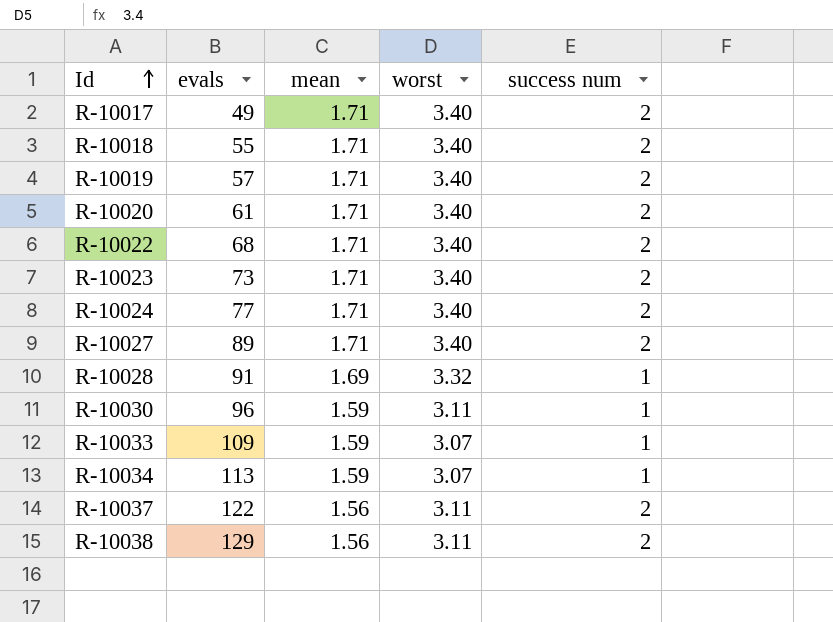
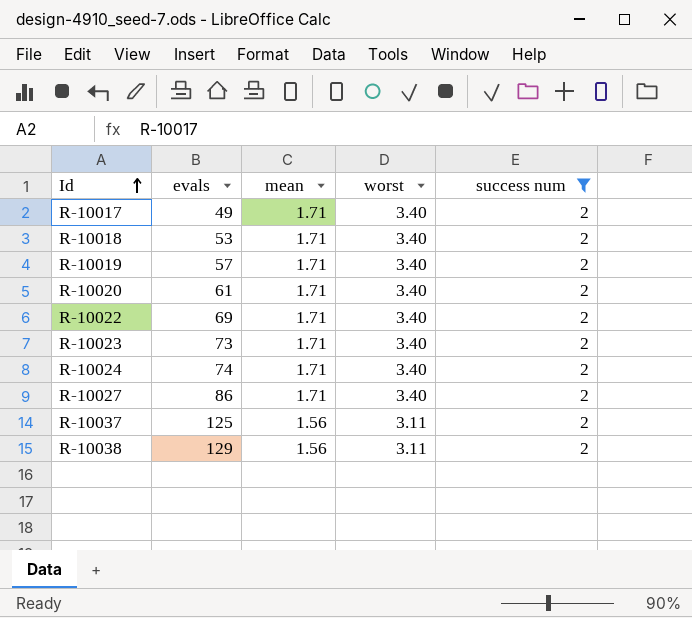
filter: none -> success num = 2
R-10018 | evals: 55 -> 53
R-10022 | evals: 68 -> 69
R-10024 | evals: 77 -> 74
R-10027 | evals: 89 -> 86
R-10037 | evals: 122 -> 125

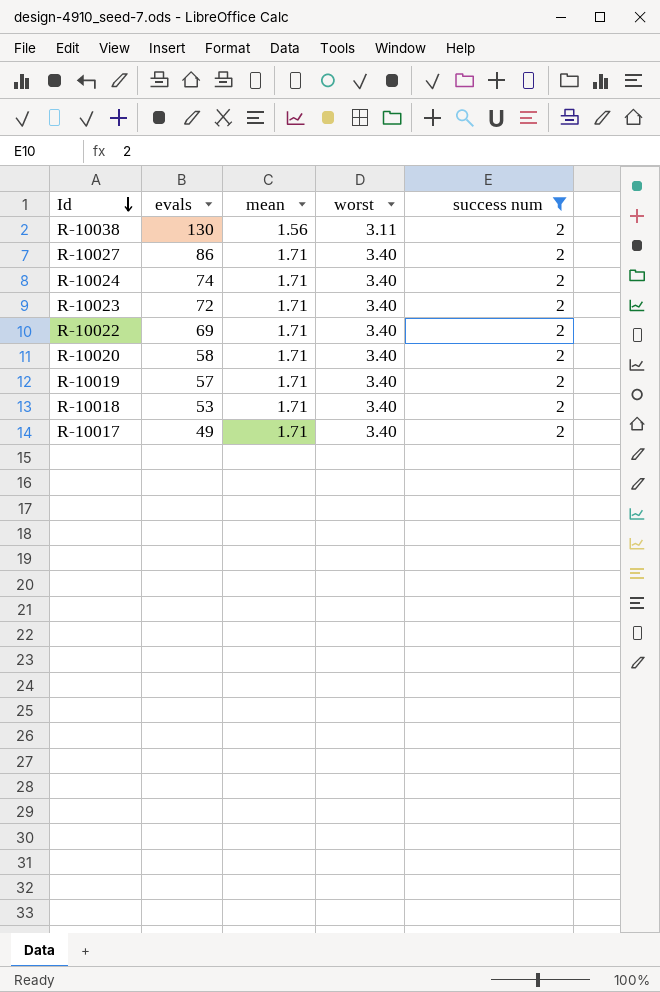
row order: Id ascending -> Id descending
row R-10037: 125 | 1.56 | 3.11 | 2 -> none
R-10038 | evals: 129 -> 130
R-10023 | evals: 73 -> 72
R-10020 | evals: 61 -> 58

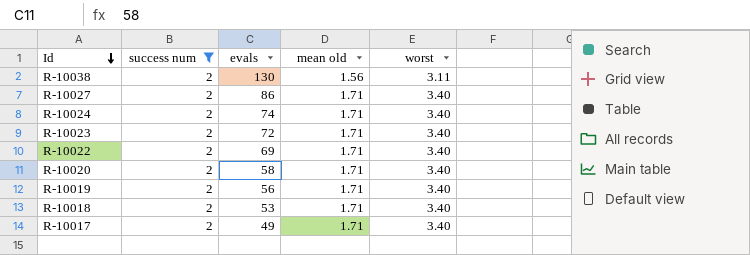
column success num | position: 5 -> 2
column name: mean -> mean old
R-10019 | evals: 57 -> 56

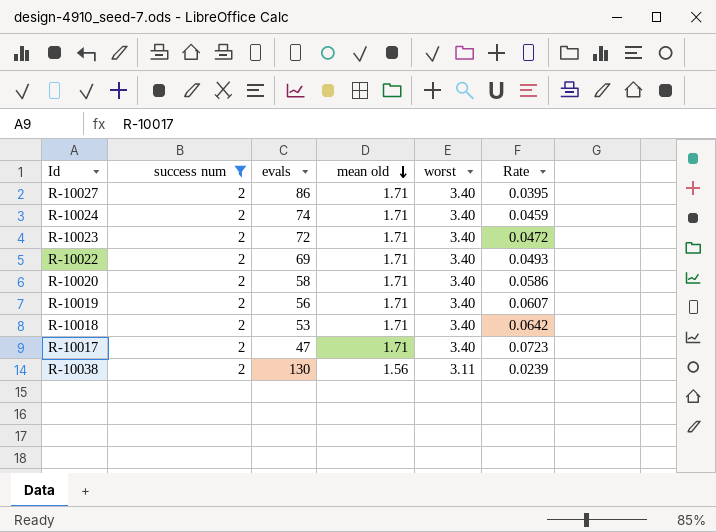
row order: Id descending -> mean old descending
column Rate | formula: none -> [worst] / [evals]
R-10017 | evals: 49 -> 47

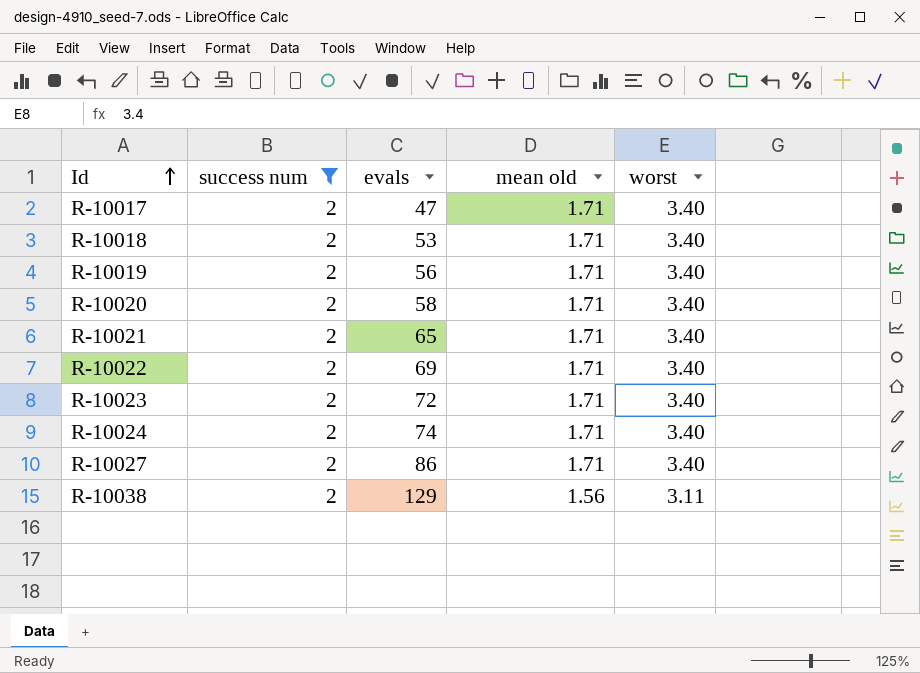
row order: mean old descending -> Id ascending
column Rate | formula: [worst] / [evals] -> none
row R-10021: none -> 2 | 65 | 1.71 | 3.40
R-10038 | evals: 130 -> 129

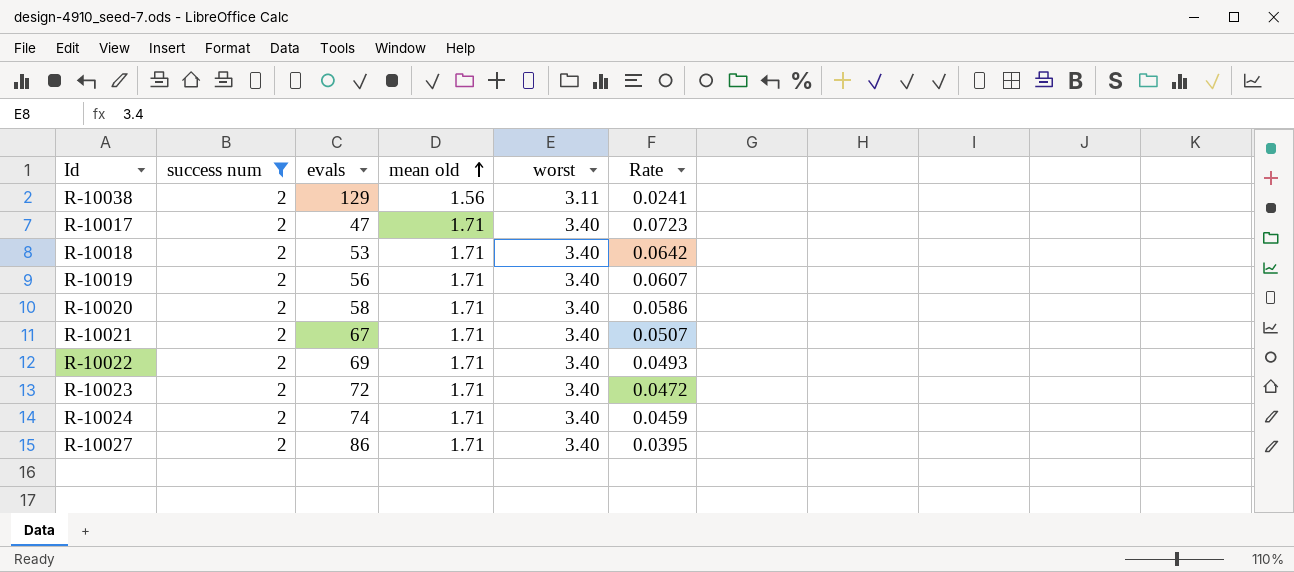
row order: Id ascending -> mean old ascending
column Rate | formula: none -> [worst] / [evals]
R-10021 | evals: 65 -> 67

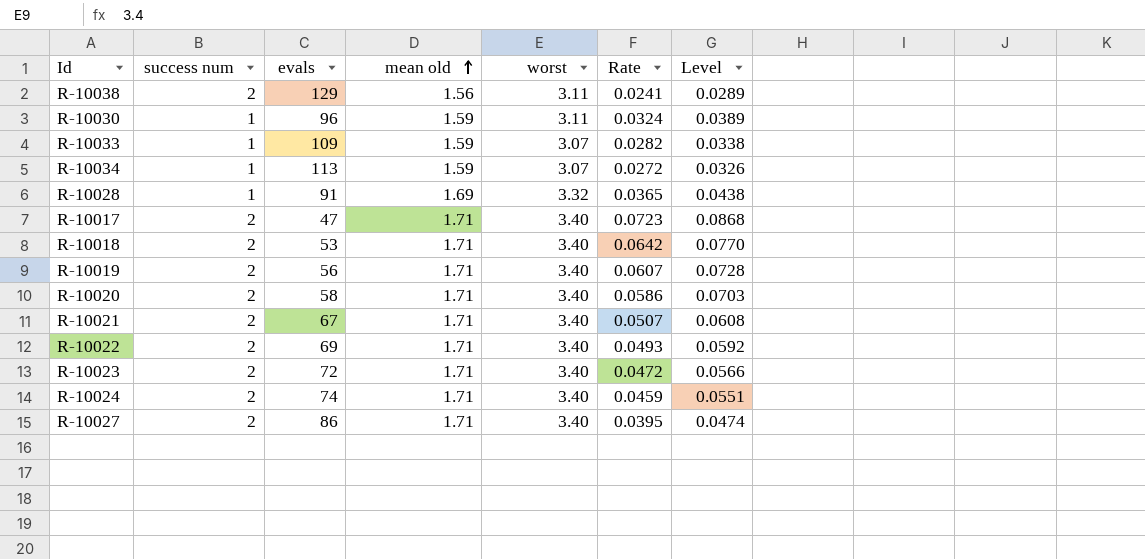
filter: success num = 2 -> none
column Level | formula: none -> [Rate] * 1.2

